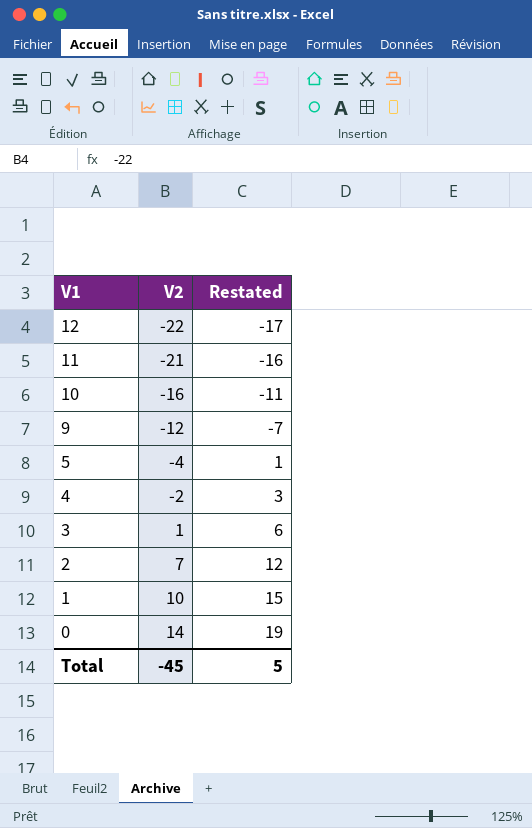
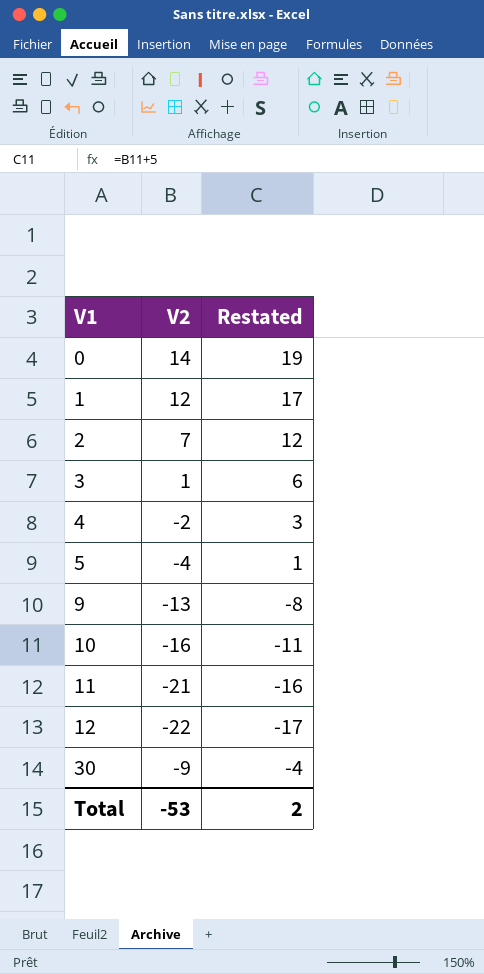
row order: V1 descending -> V1 ascending
1 | V2: 10 -> 12
1 | Restated: 15 -> 17
9 | V2: -12 -> -13
9 | Restated: -7 -> -8
row 30: none -> -9 | -4
Total | V2: -45 -> -53
Total | Restated: 5 -> 2

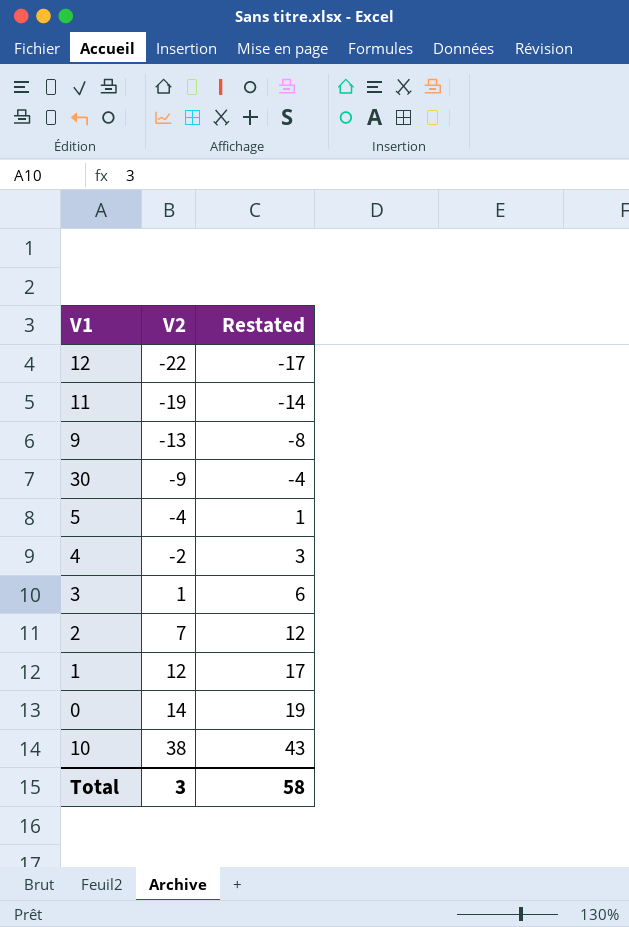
row order: V1 ascending -> V2 ascending
11 | V2: -21 -> -19
11 | Restated: -16 -> -14
10 | V2: -16 -> 38
10 | Restated: -11 -> 43
Total | V2: -53 -> 3
Total | Restated: 2 -> 58

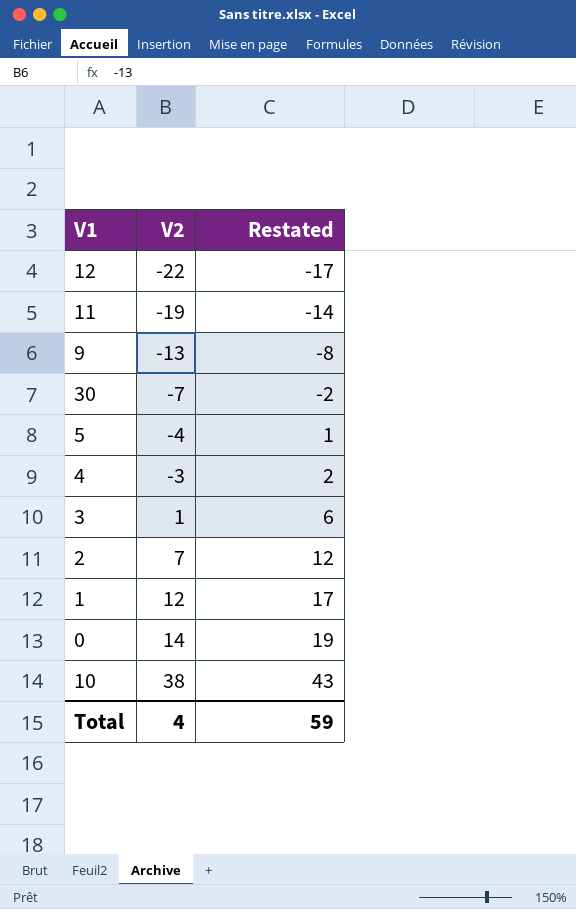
30 | V2: -9 -> -7
30 | Restated: -4 -> -2
4 | V2: -2 -> -3
4 | Restated: 3 -> 2
Total | V2: 3 -> 4
Total | Restated: 58 -> 59

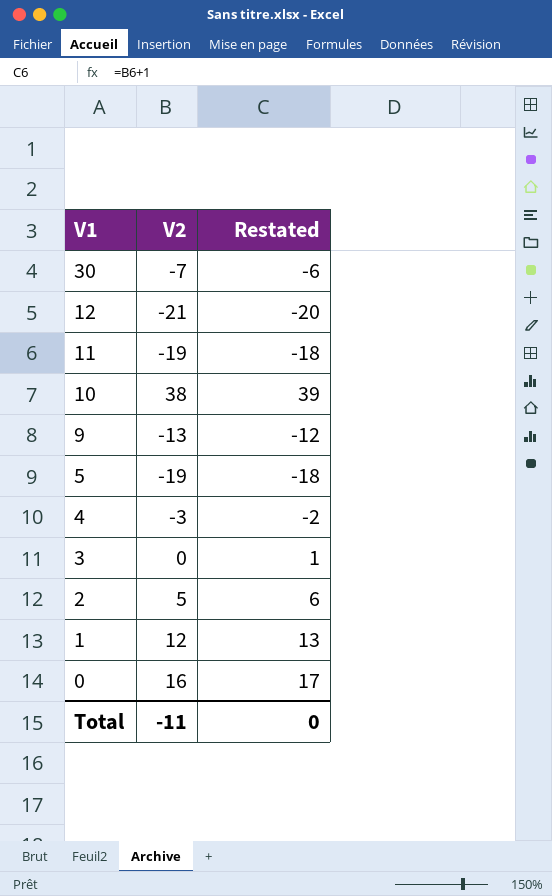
row order: V2 ascending -> V1 descending
column Restated | formula: [V2] + 5 -> [V2] + 1
12 | V2: -22 -> -21
5 | V2: -4 -> -19
3 | V2: 1 -> 0
2 | V2: 7 -> 5
0 | V2: 14 -> 16
Total | V2: 4 -> -11
Total | Restated: 59 -> 0

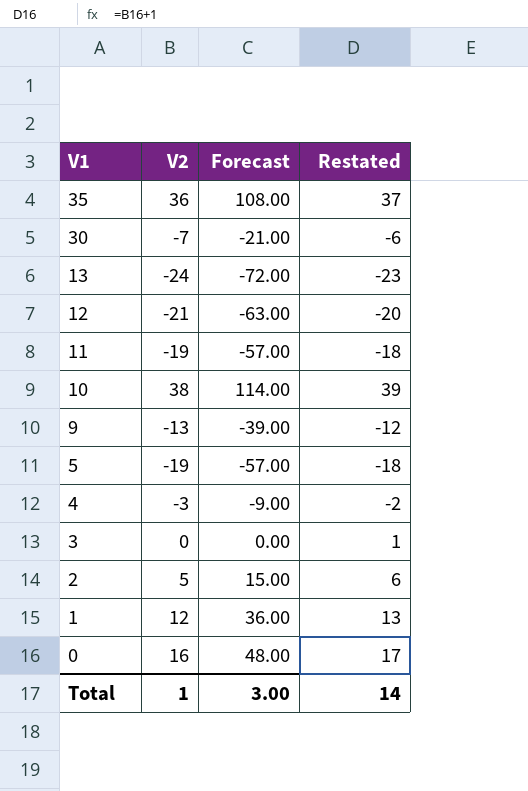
column Forecast | formula: none -> [V2] * 3
row 35: none -> 36 | 108.00 | 37
row 13: none -> -24 | -72.00 | -23
Total | V2: -11 -> 1
Total | Restated: 0 -> 14

